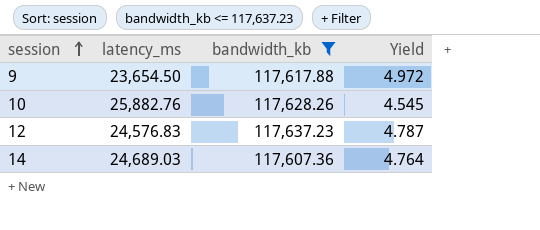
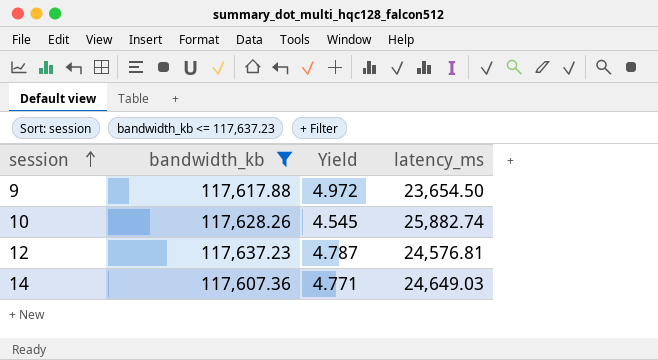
column latency_ms | position: 2 -> 4
10 | latency_ms: 25,882.76 -> 25,882.74
12 | latency_ms: 24,576.83 -> 24,576.81
14 | Yield: 4.764 -> 4.771
14 | latency_ms: 24,689.03 -> 24,649.03

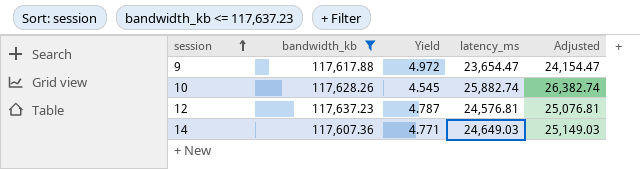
column Adjusted | formula: none -> [latency_ms] + 500
9 | latency_ms: 23,654.50 -> 23,654.47

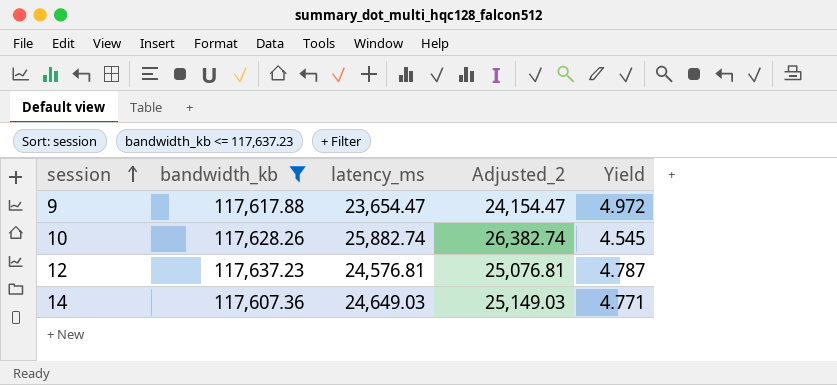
column name: Adjusted -> Adjusted_2
column Yield | position: 3 -> 5

